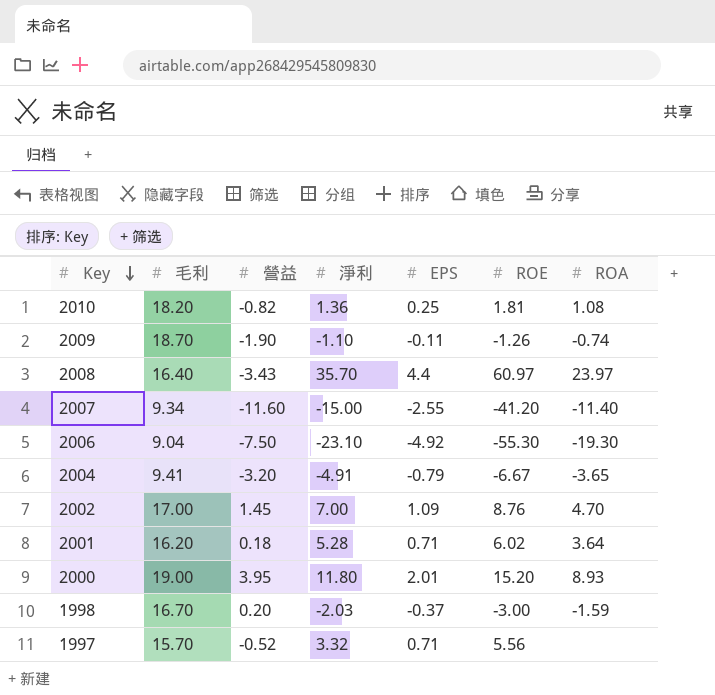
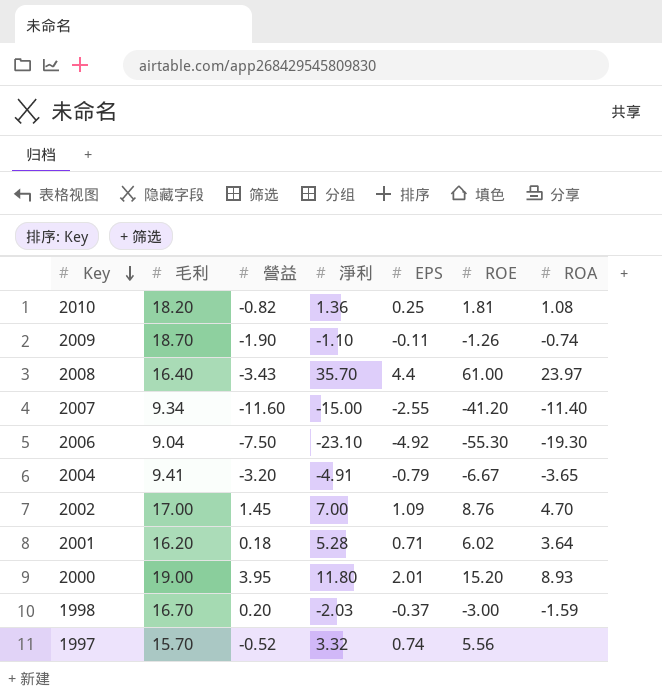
2008 | ROE: 60.97 -> 61.00
1997 | EPS: 0.71 -> 0.74

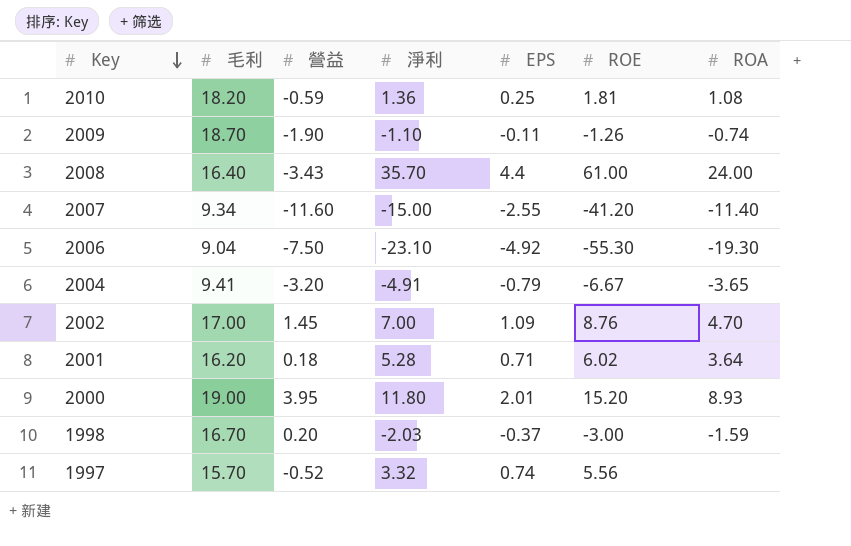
2010 | 營益: -0.82 -> -0.59
2008 | ROA: 23.97 -> 24.00

